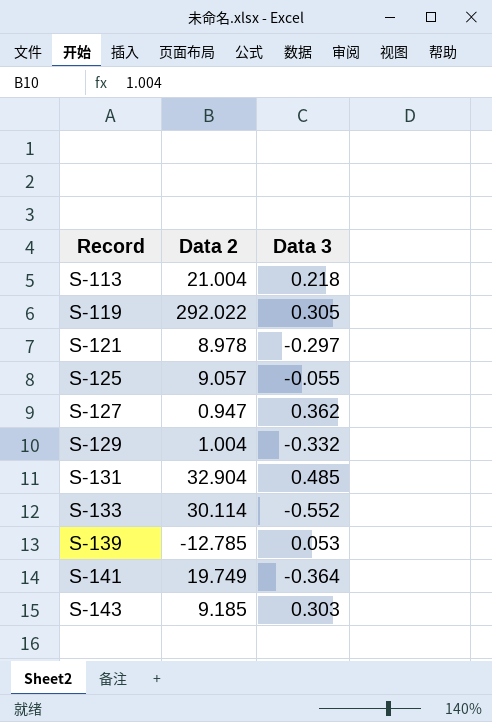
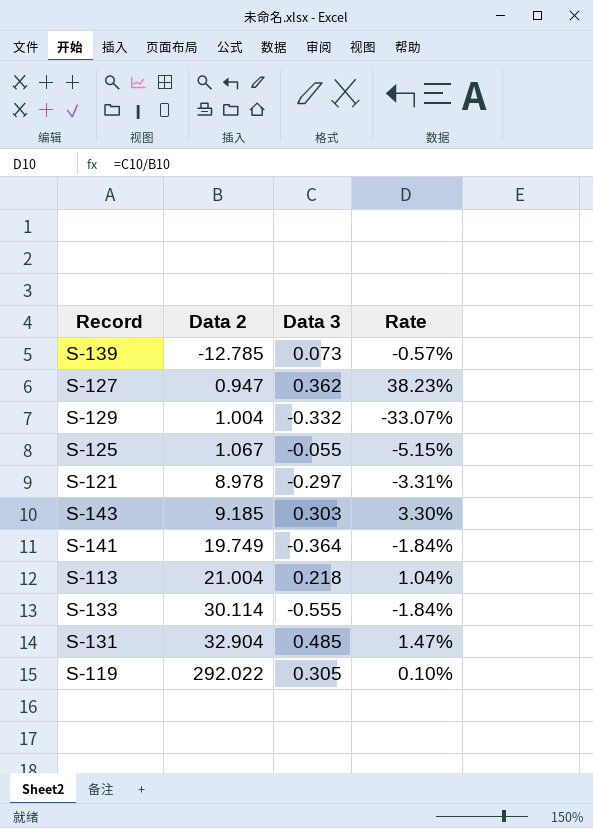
row order: Record ascending -> Data 2 ascending
column Rate | formula: none -> [Data 3] / [Data 2]
S-139 | Data 3: 0.053 -> 0.073
S-125 | Data 2: 9.057 -> 1.067
S-133 | Data 3: -0.552 -> -0.555

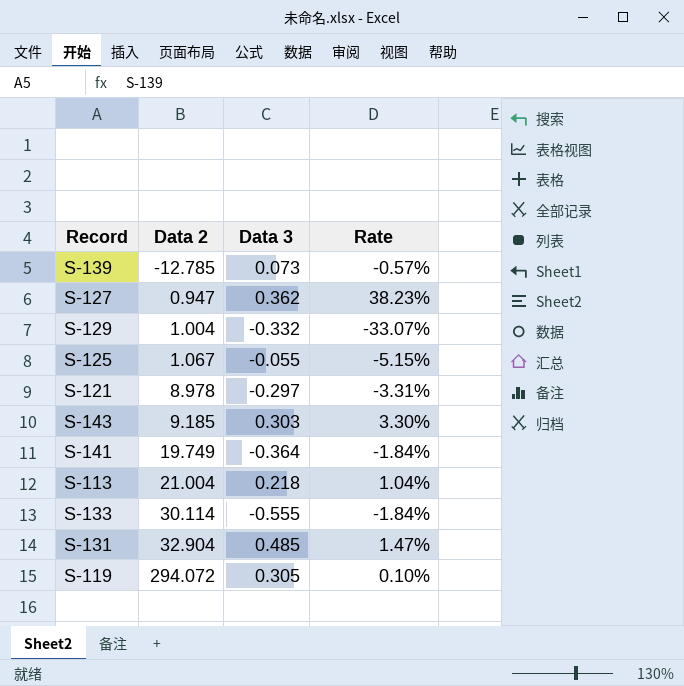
S-119 | Data 2: 292.022 -> 294.072

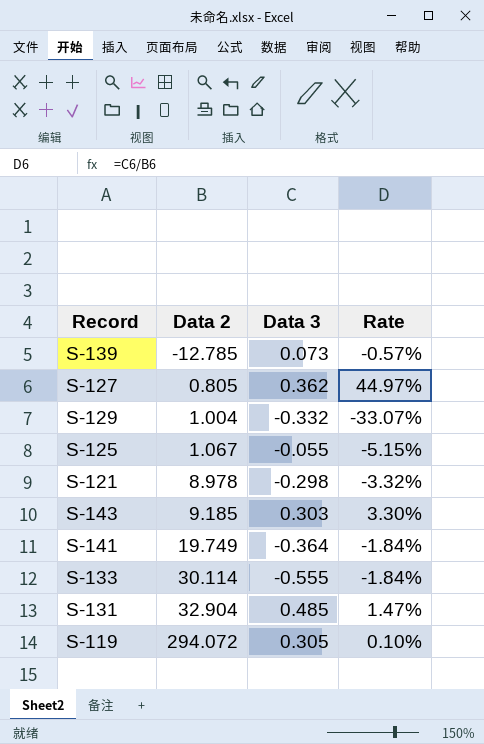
row S-113: 21.004 | 0.218 | 1.04% -> none
S-127 | Data 2: 0.947 -> 0.805
S-127 | Rate: 38.23% -> 44.97%
S-121 | Data 3: -0.297 -> -0.298
S-121 | Rate: -3.31% -> -3.32%

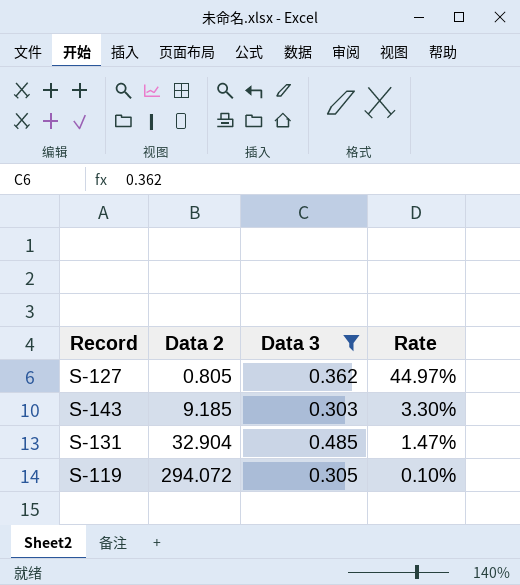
filter: none -> Data 3 >= 0.303

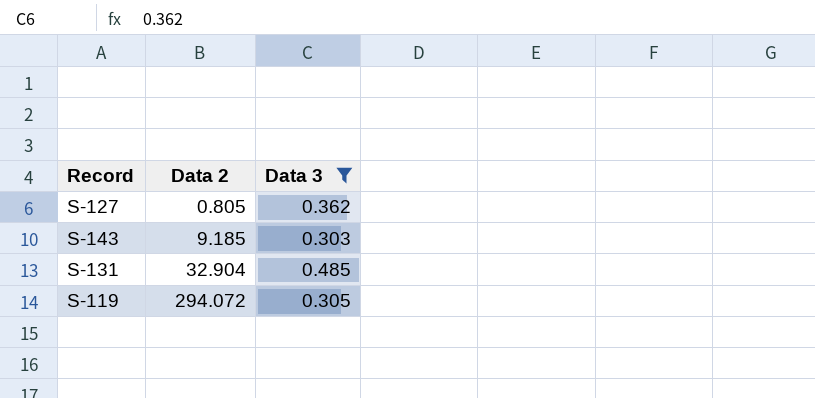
column Rate | formula: [Data 3] / [Data 2] -> none

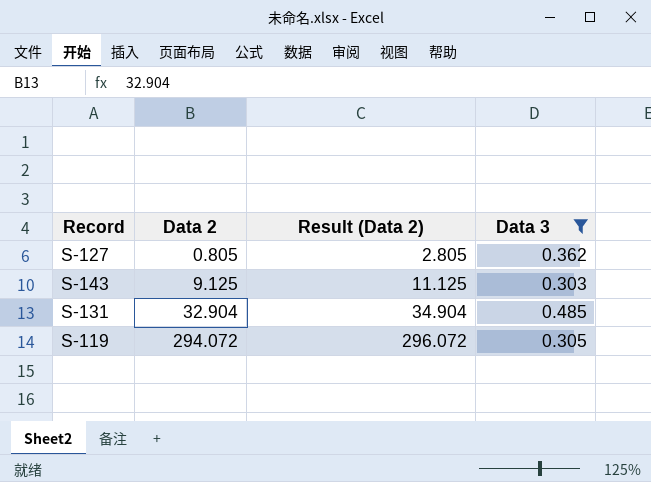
column Result (Data 2) | formula: none -> [Data 2] + 2
S-143 | Data 2: 9.185 -> 9.125

